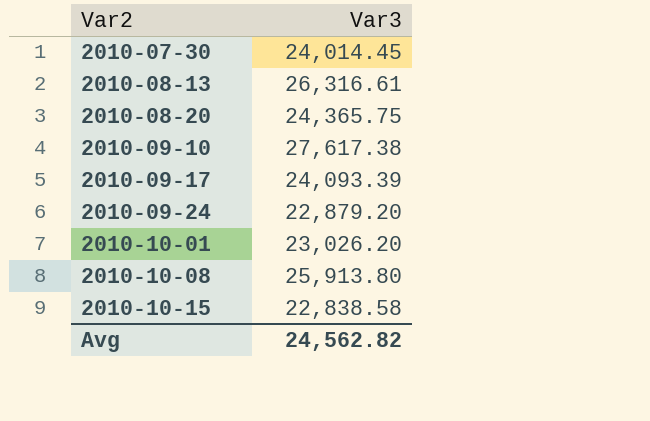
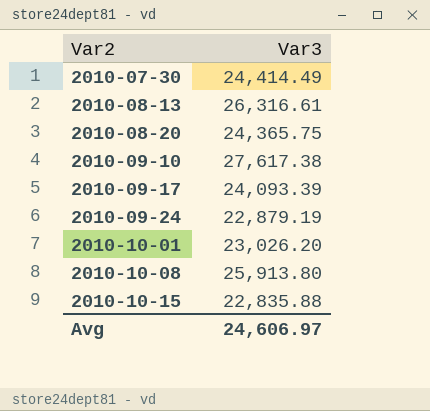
2010-07-30 | Var3: 24,014.45 -> 24,414.49
2010-09-24 | Var3: 22,879.20 -> 22,879.19
2010-10-15 | Var3: 22,838.58 -> 22,835.88
Avg | Var3: 24,562.82 -> 24,606.97

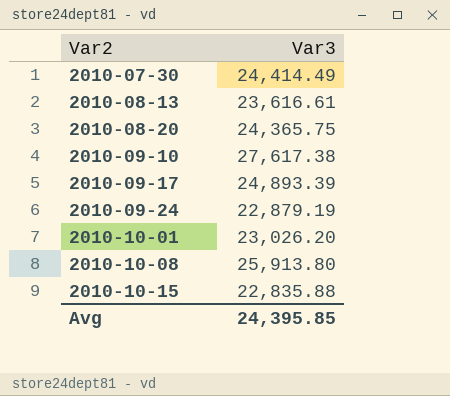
2010-08-13 | Var3: 26,316.61 -> 23,616.61
2010-09-17 | Var3: 24,093.39 -> 24,893.39
Avg | Var3: 24,606.97 -> 24,395.85

